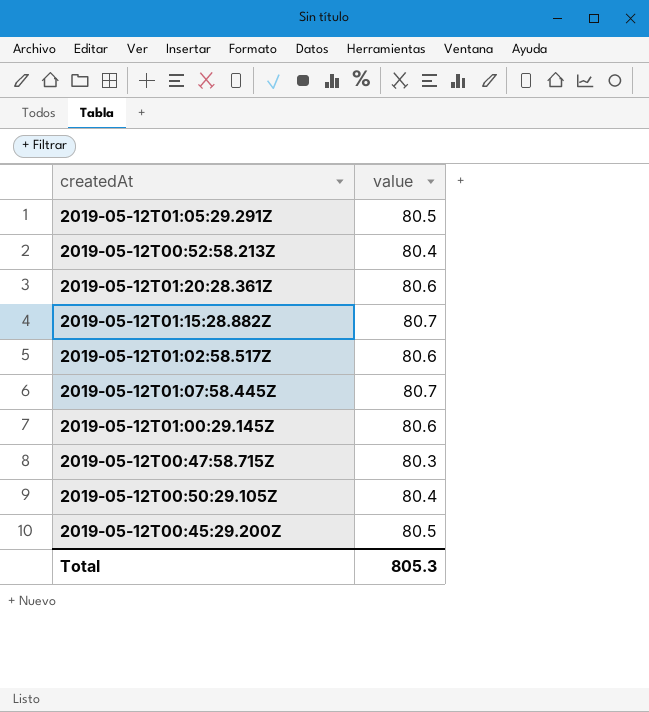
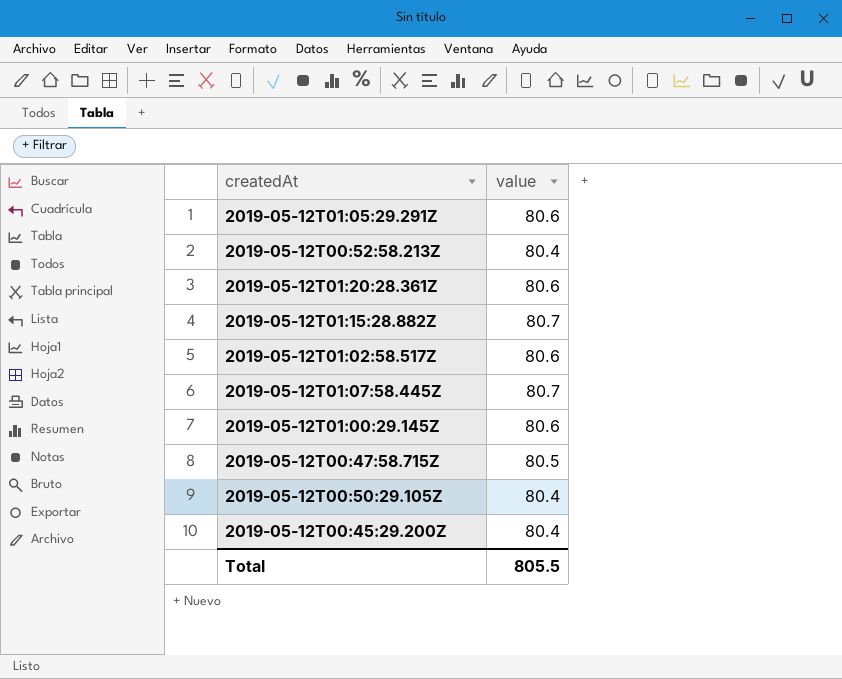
2019-05-12T01:05:29.291Z | value: 80.5 -> 80.6
2019-05-12T00:47:58.715Z | value: 80.3 -> 80.5
2019-05-12T00:45:29.200Z | value: 80.5 -> 80.4
Total | value: 805.3 -> 805.5

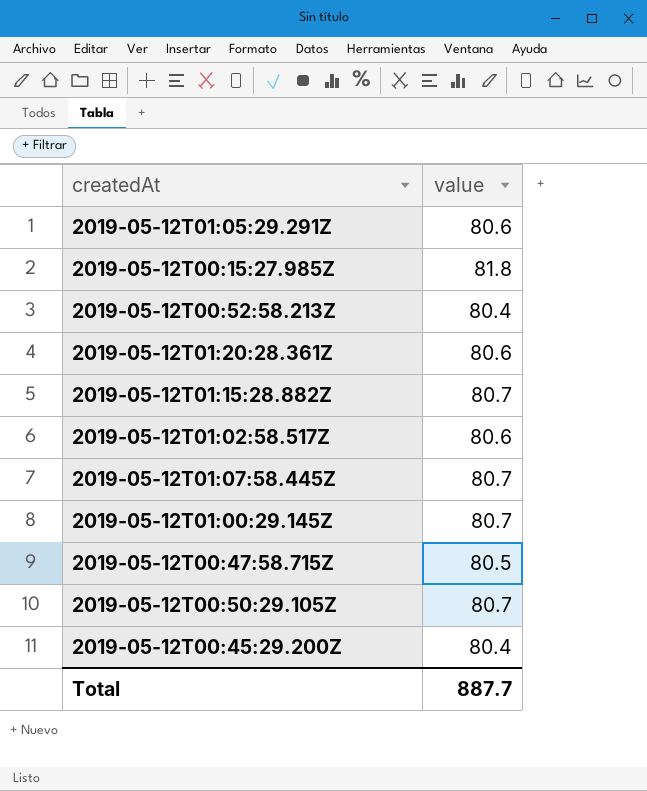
row 2019-05-12T00:15:27.985Z: none -> 81.8
2019-05-12T01:00:29.145Z | value: 80.6 -> 80.7
2019-05-12T00:50:29.105Z | value: 80.4 -> 80.7
Total | value: 805.5 -> 887.7

